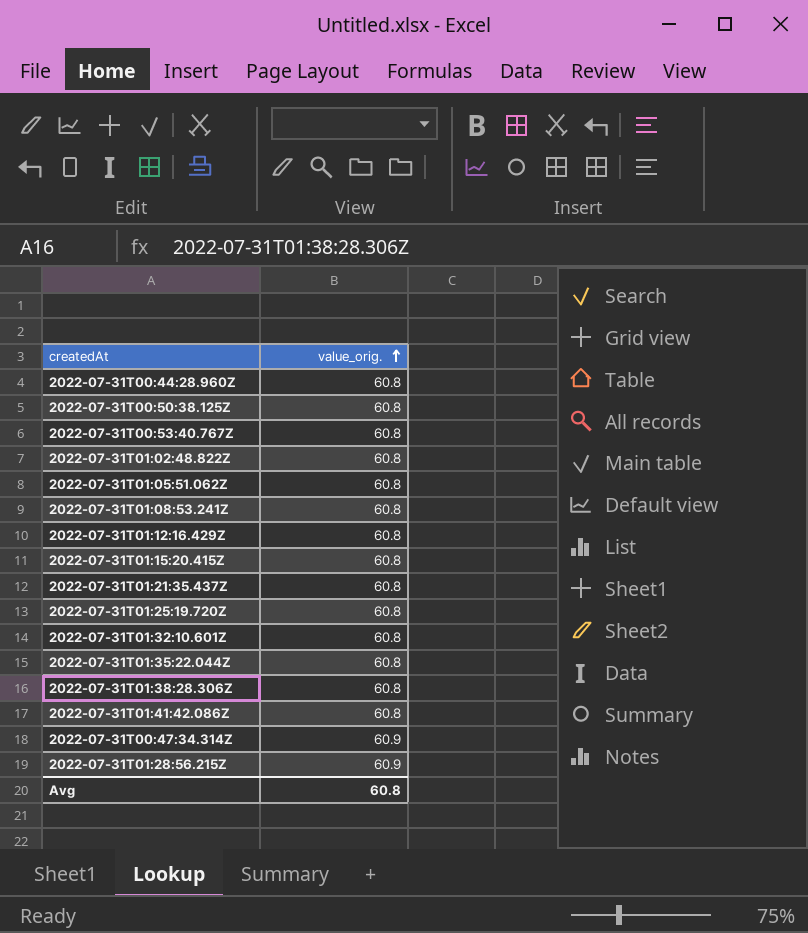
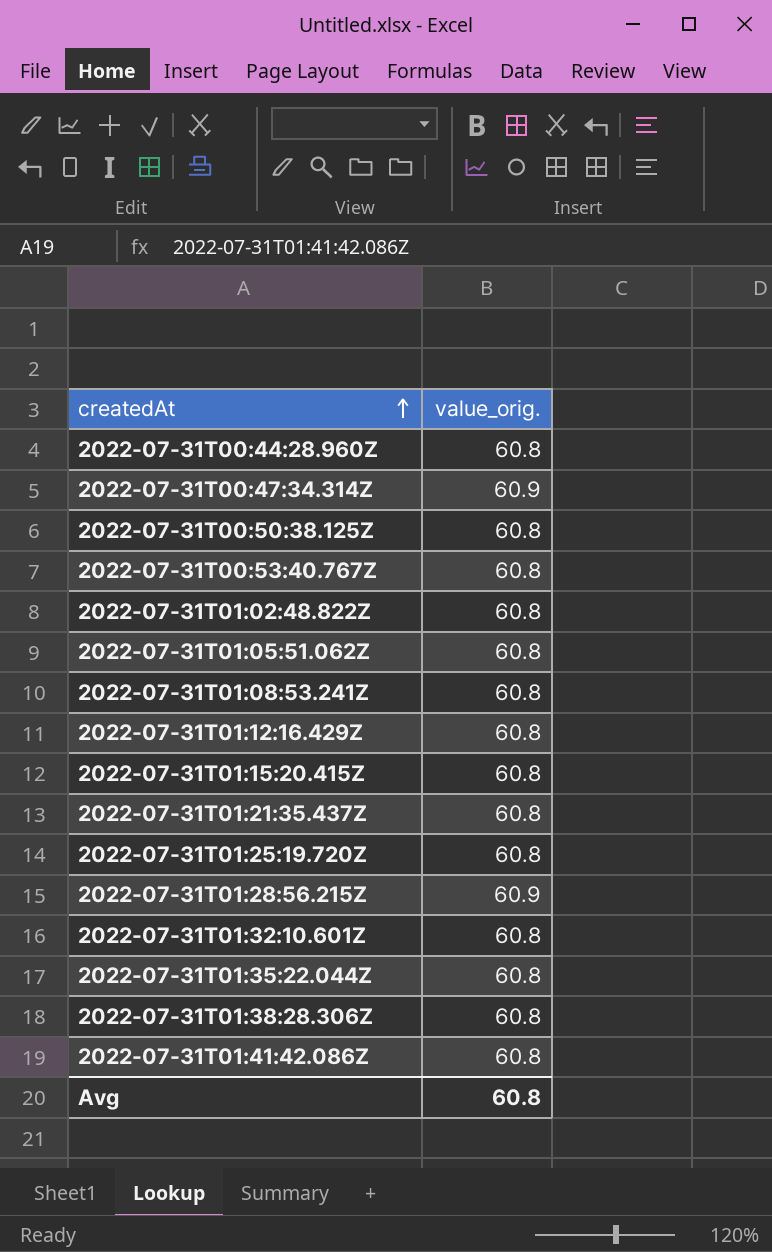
row order: value_orig. ascending -> createdAt ascending

